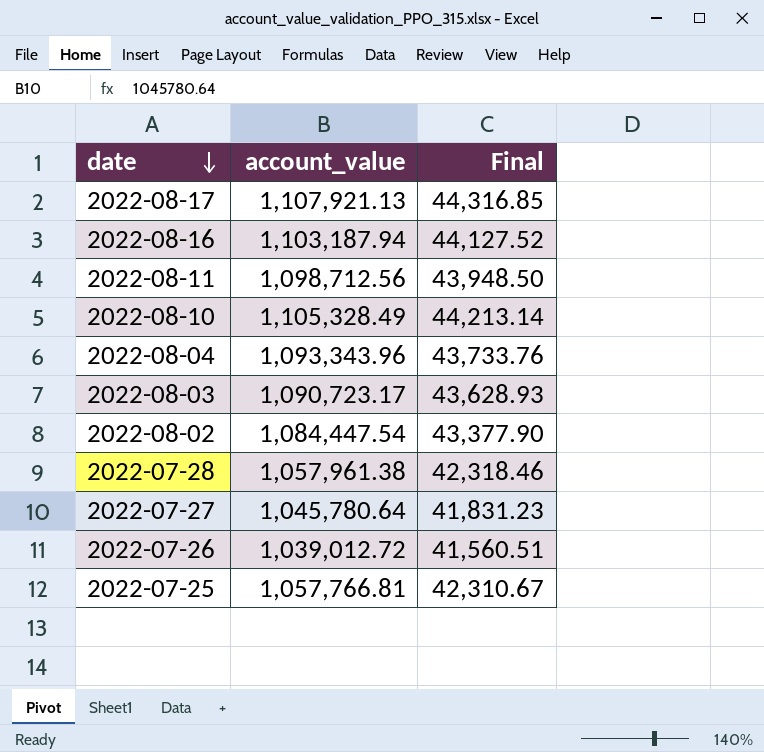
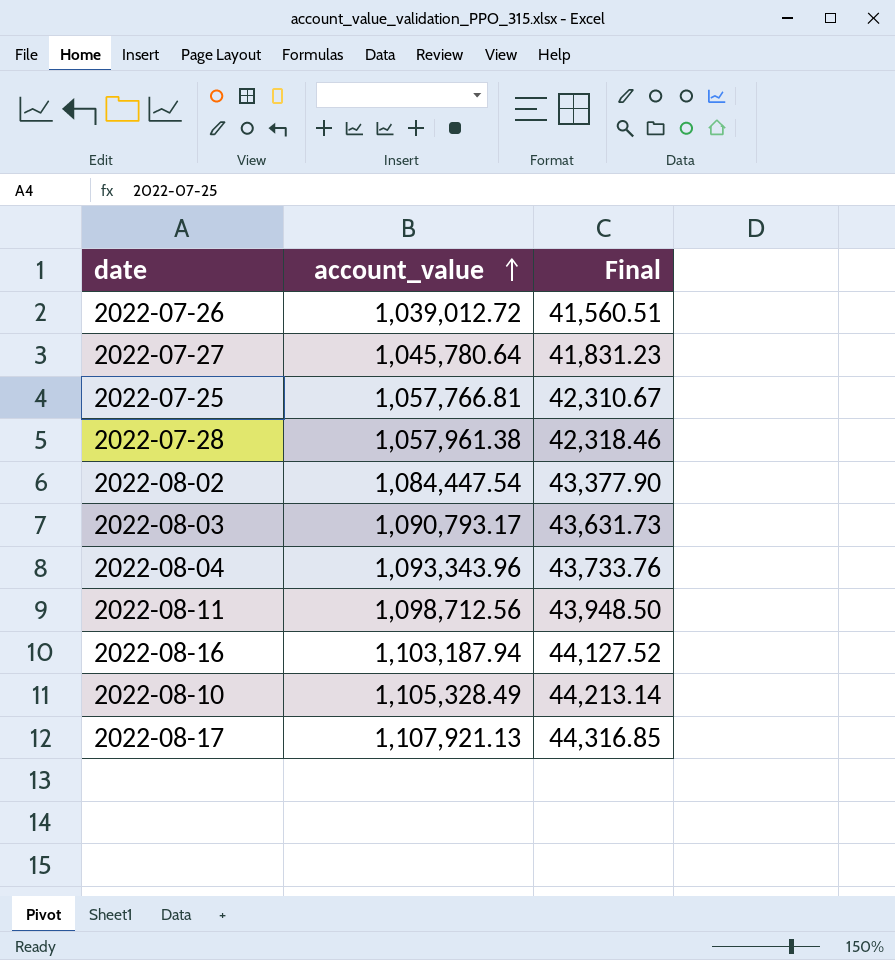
row order: date descending -> account_value ascending
2022-08-03 | account_value: 1,090,723.17 -> 1,090,793.17
2022-08-03 | Final: 43,628.93 -> 43,631.73

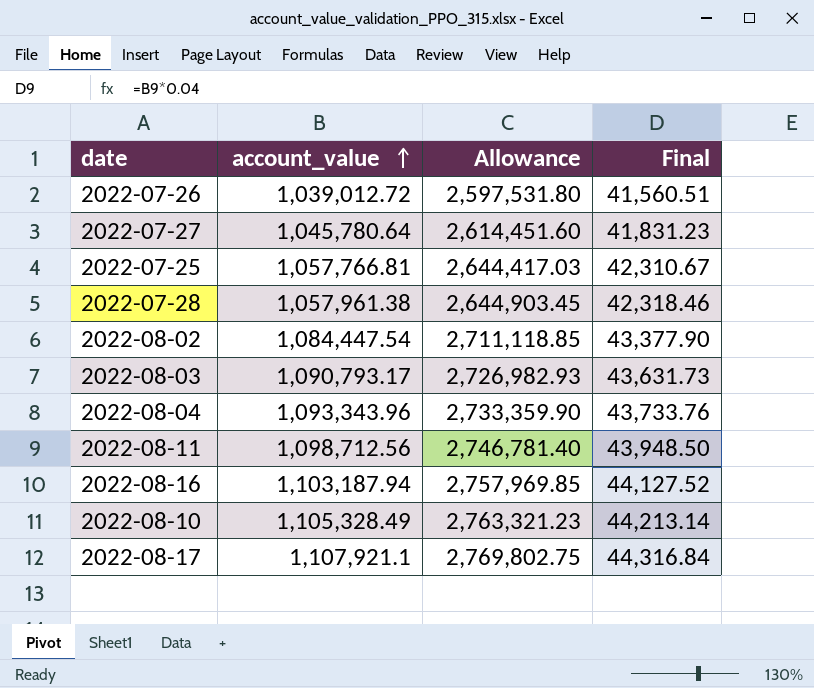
column Allowance | formula: none -> [account_value] * 2.5
2022-08-17 | account_value: 1,107,921.13 -> 1,107,921.1
2022-08-17 | Final: 44,316.85 -> 44,316.84

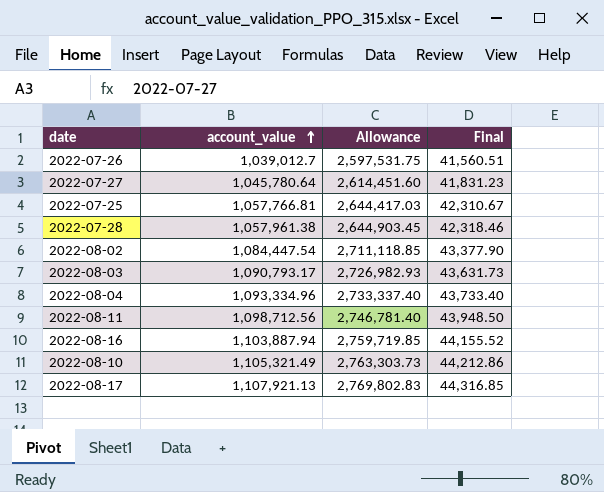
2022-07-26 | account_value: 1,039,012.72 -> 1,039,012.7
2022-07-26 | Allowance: 2,597,531.80 -> 2,597,531.75
2022-08-04 | account_value: 1,093,343.96 -> 1,093,334.96
2022-08-04 | Allowance: 2,733,359.90 -> 2,733,337.40
2022-08-04 | Final: 43,733.76 -> 43,733.40
2022-08-16 | account_value: 1,103,187.94 -> 1,103,887.94
2022-08-16 | Allowance: 2,757,969.85 -> 2,759,719.85
2022-08-16 | Final: 44,127.52 -> 44,155.52
2022-08-10 | account_value: 1,105,328.49 -> 1,105,321.49
2022-08-10 | Allowance: 2,763,321.23 -> 2,763,303.73
2022-08-10 | Final: 44,213.14 -> 44,212.86
2022-08-17 | account_value: 1,107,921.1 -> 1,107,921.13
2022-08-17 | Allowance: 2,769,802.75 -> 2,769,802.83
2022-08-17 | Final: 44,316.84 -> 44,316.85

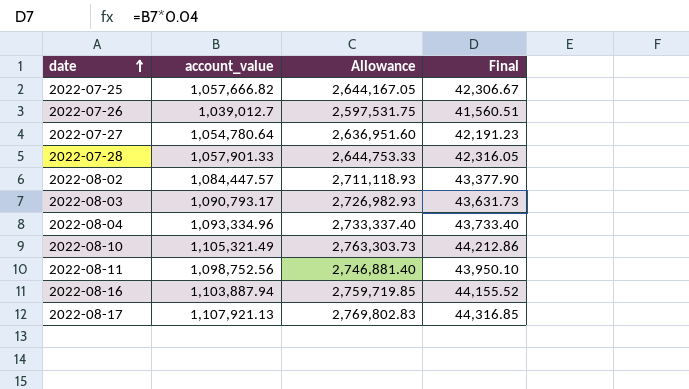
row order: account_value ascending -> date ascending
2022-07-25 | account_value: 1,057,766.81 -> 1,057,666.82
2022-07-25 | Allowance: 2,644,417.03 -> 2,644,167.05
2022-07-25 | Final: 42,310.67 -> 42,306.67
2022-07-27 | account_value: 1,045,780.64 -> 1,054,780.64
2022-07-27 | Allowance: 2,614,451.60 -> 2,636,951.60
2022-07-27 | Final: 41,831.23 -> 42,191.23
2022-07-28 | account_value: 1,057,961.38 -> 1,057,901.33
2022-07-28 | Allowance: 2,644,903.45 -> 2,644,753.33
2022-07-28 | Final: 42,318.46 -> 42,316.05
2022-08-02 | account_value: 1,084,447.54 -> 1,084,447.57
2022-08-02 | Allowance: 2,711,118.85 -> 2,711,118.93
2022-08-11 | account_value: 1,098,712.56 -> 1,098,752.56
2022-08-11 | Allowance: 2,746,781.40 -> 2,746,881.40
2022-08-11 | Final: 43,948.50 -> 43,950.10

